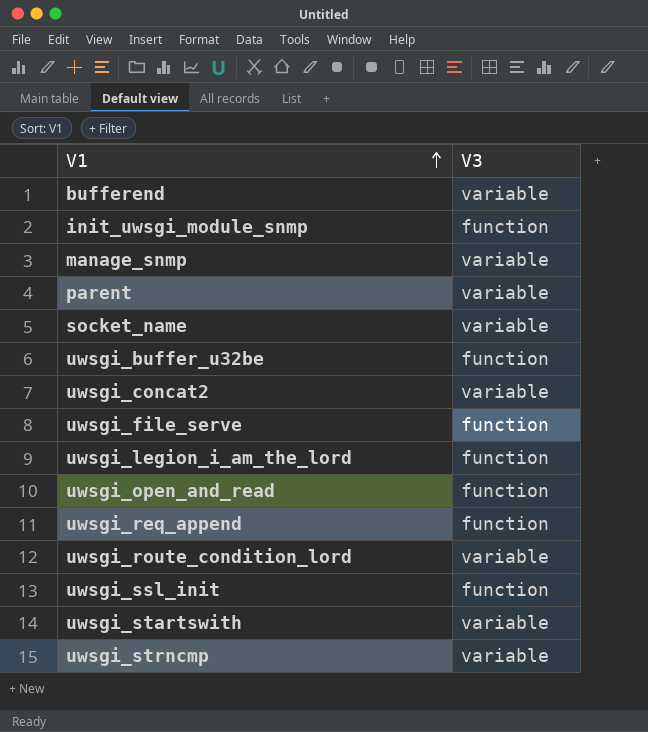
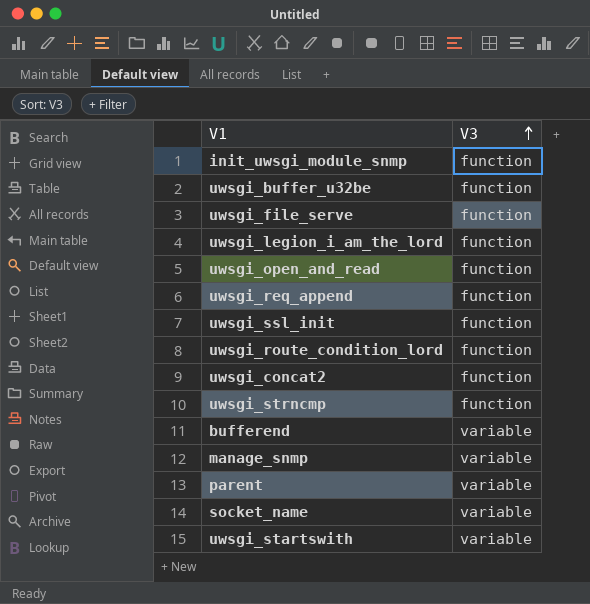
row order: V1 ascending -> V3 ascending
uwsgi_route_condition_lord | V3: variable -> function
uwsgi_concat2 | V3: variable -> function
uwsgi_strncmp | V3: variable -> function

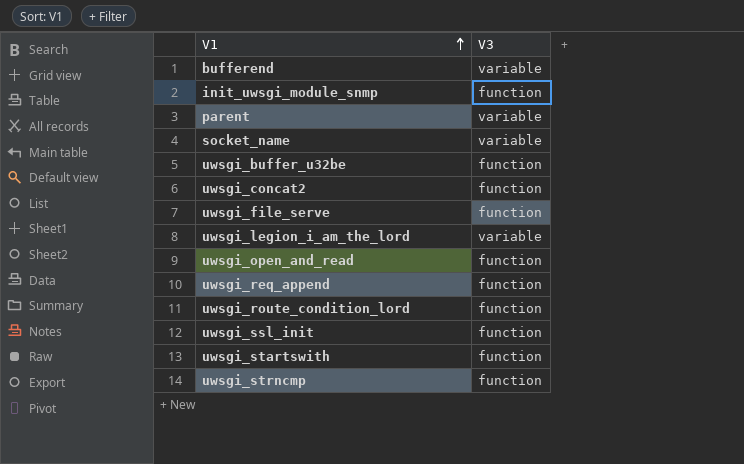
row order: V3 ascending -> V1 ascending
row manage_snmp: variable -> none
uwsgi_legion_i_am_the_lord | V3: function -> variable
uwsgi_startswith | V3: variable -> function

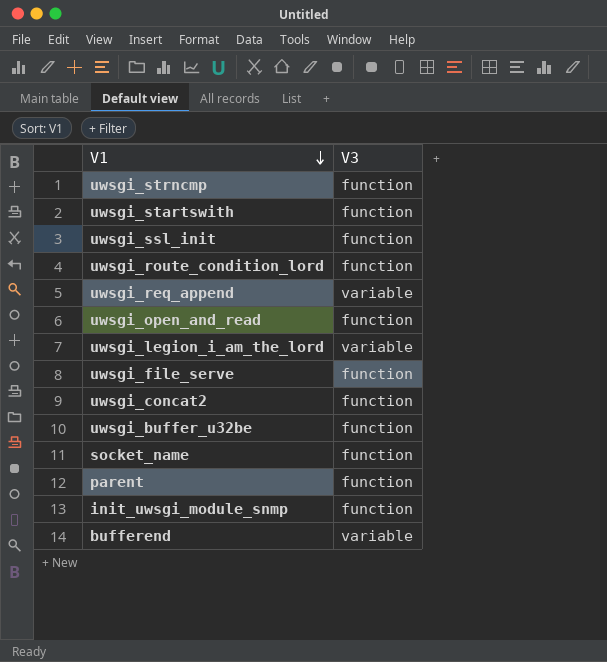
row order: V1 ascending -> V1 descending
uwsgi_req_append | V3: function -> variable
socket_name | V3: variable -> function
parent | V3: variable -> function

